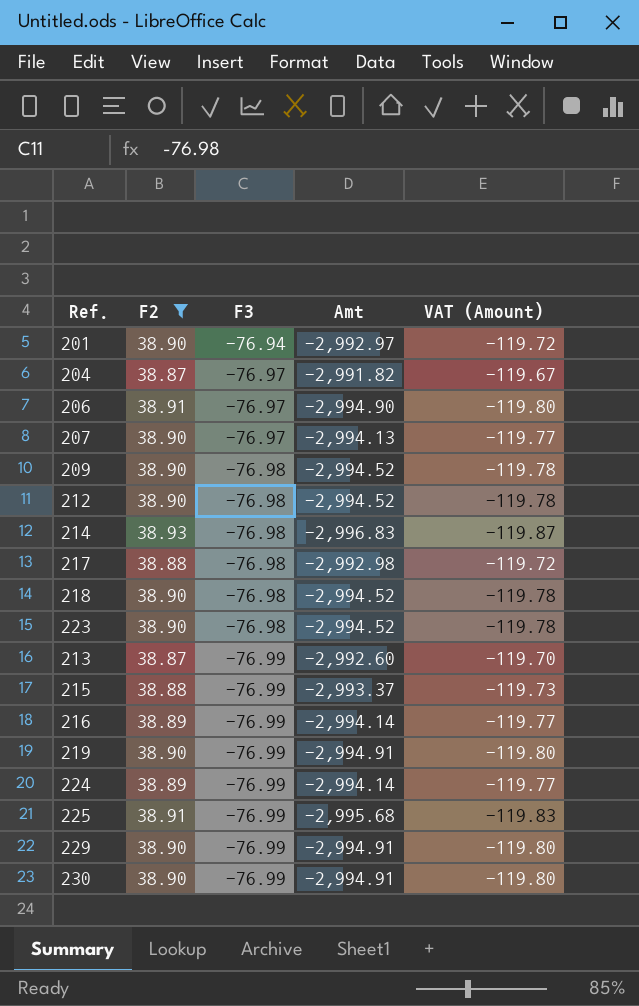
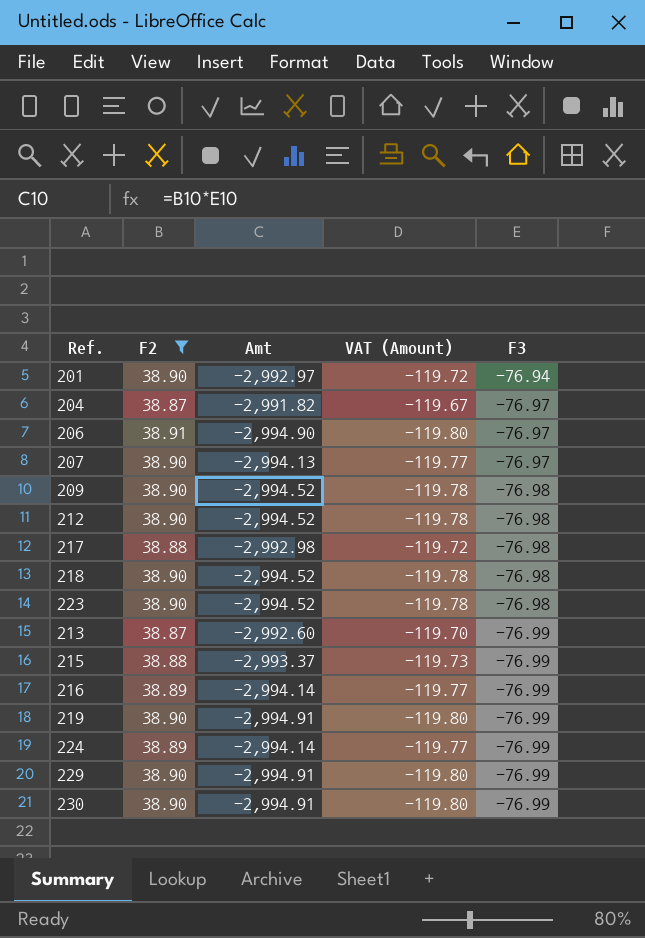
column F3 | position: 3 -> 5
row 214: 38.93 | -76.98 | -2,996.83 | -119.87 -> none
row 225: 38.91 | -76.99 | -2,995.68 | -119.83 -> none

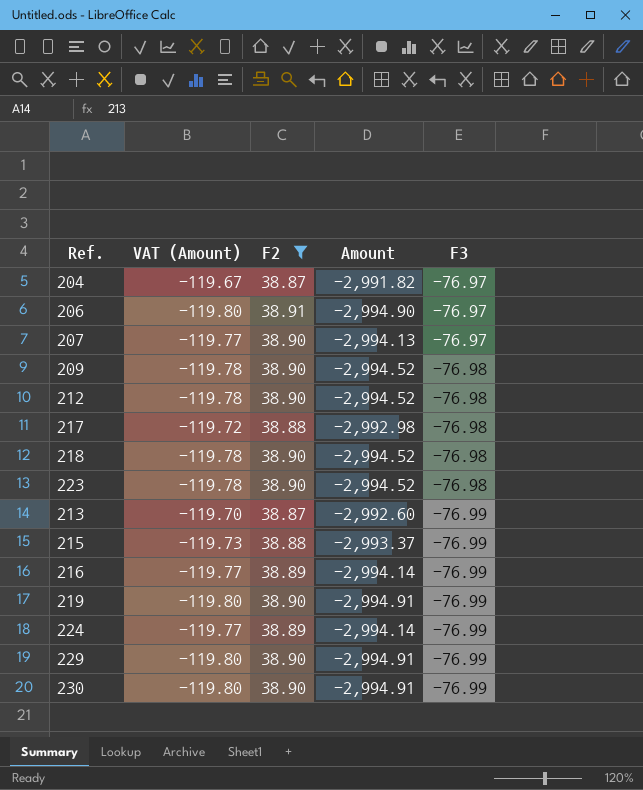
column VAT (Amount) | position: 4 -> 2
column name: Amt -> Amount
row 201: 38.90 | -2,992.97 | -119.72 | -76.94 -> none

